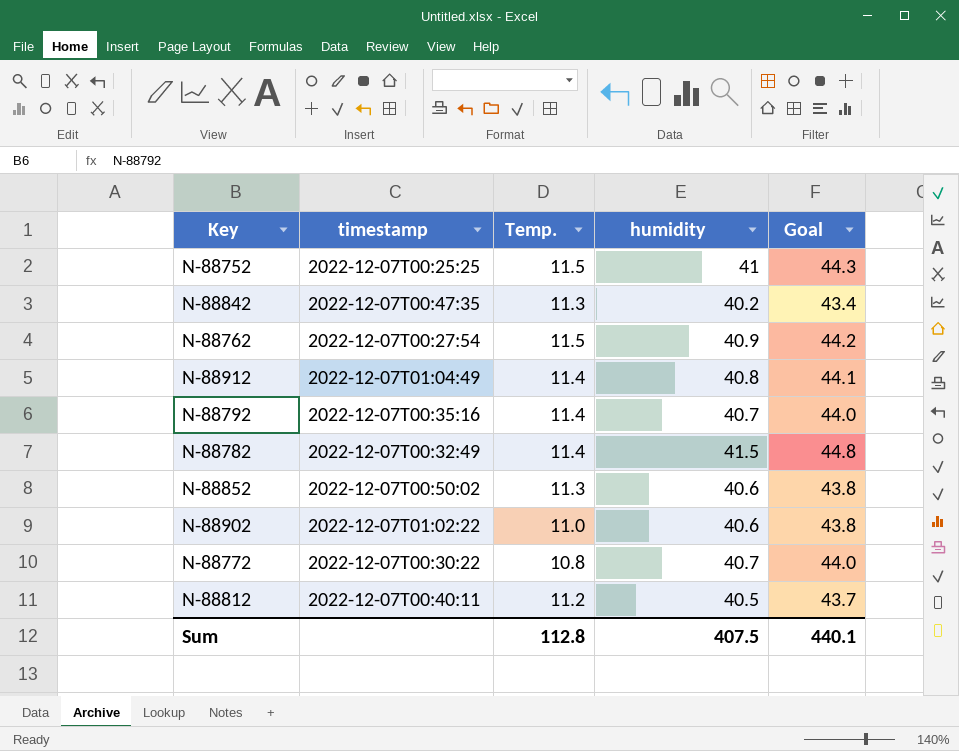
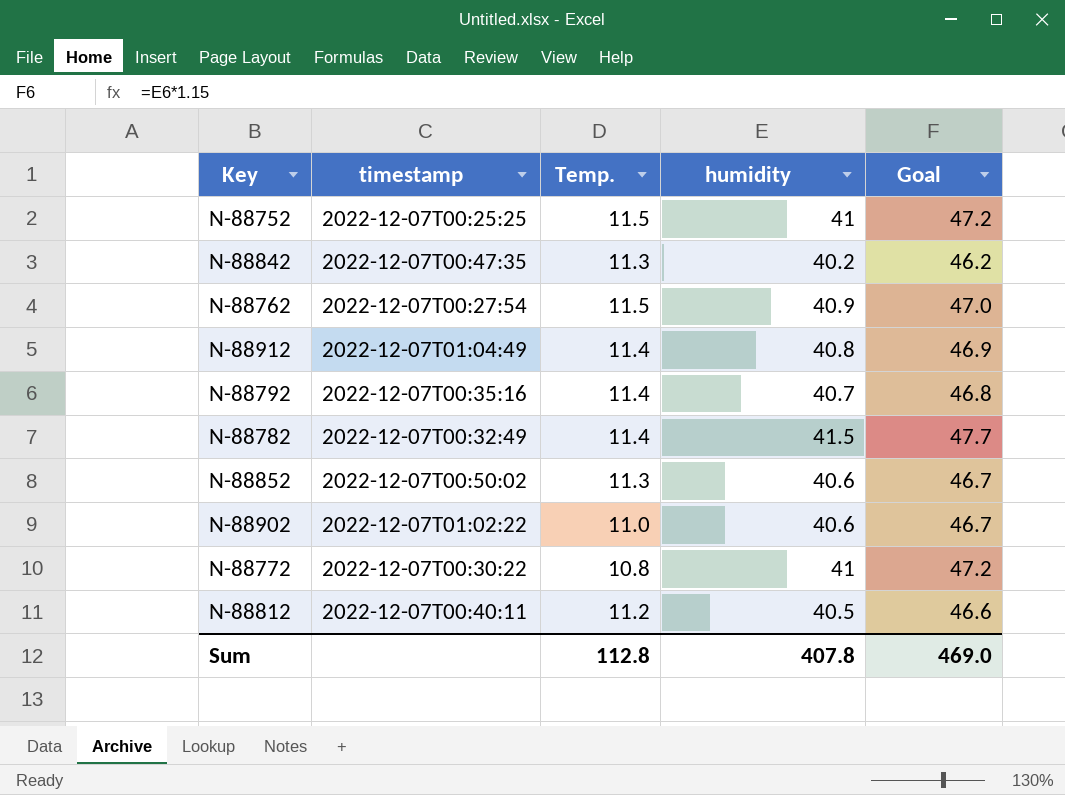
column Goal | formula: [humidity] * 1.08 -> [humidity] * 1.15
N-88772 | humidity: 40.7 -> 41
Sum | humidity: 407.5 -> 407.8
Sum | Goal: 440.1 -> 469.0

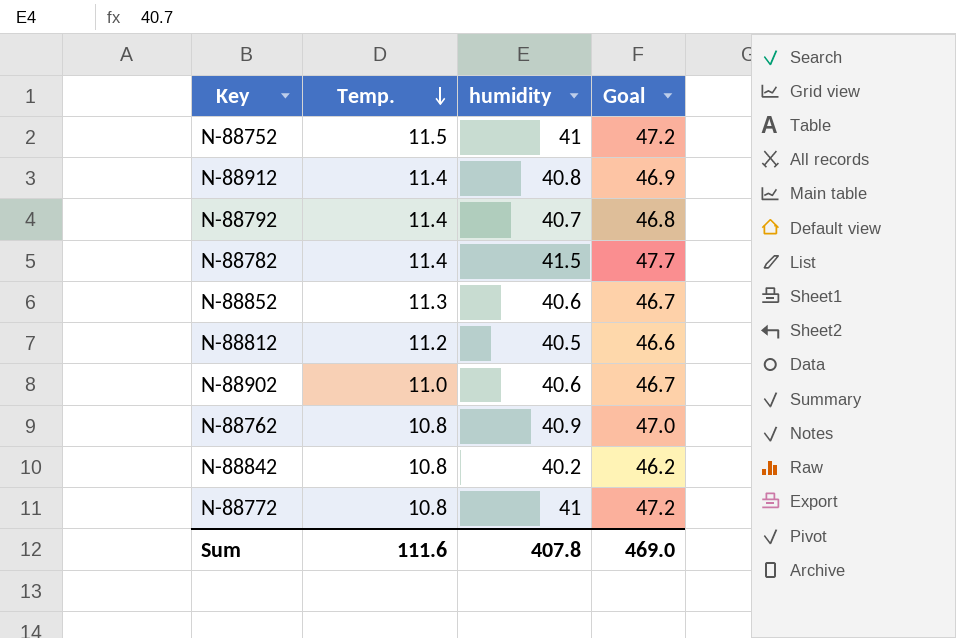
row order: none -> Temp. descending
column timestamp | position: 2 -> none
N-88762 | Temp.: 11.5 -> 10.8
N-88842 | Temp.: 11.3 -> 10.8
Sum | Temp.: 112.8 -> 111.6

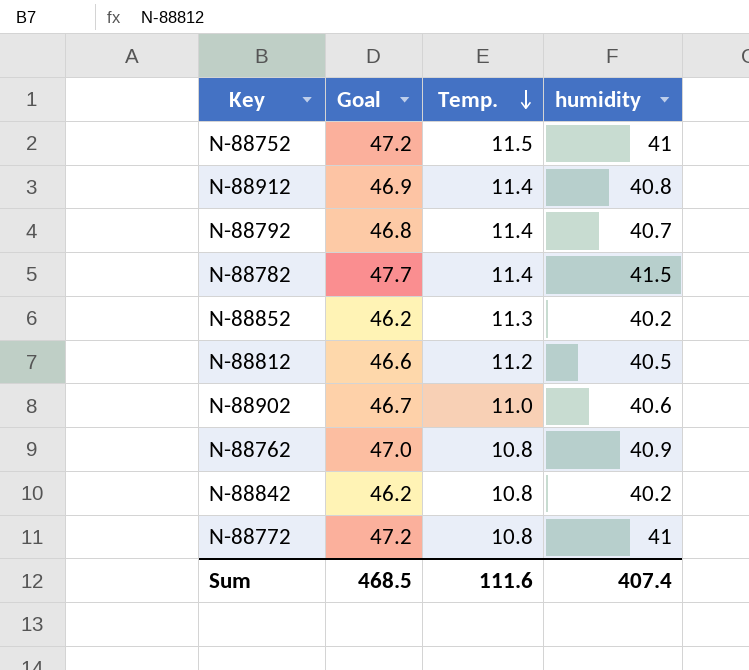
column Goal | position: 4 -> 2
N-88852 | Goal: 46.7 -> 46.2
N-88852 | humidity: 40.6 -> 40.2
Sum | Goal: 469.0 -> 468.5
Sum | humidity: 407.8 -> 407.4

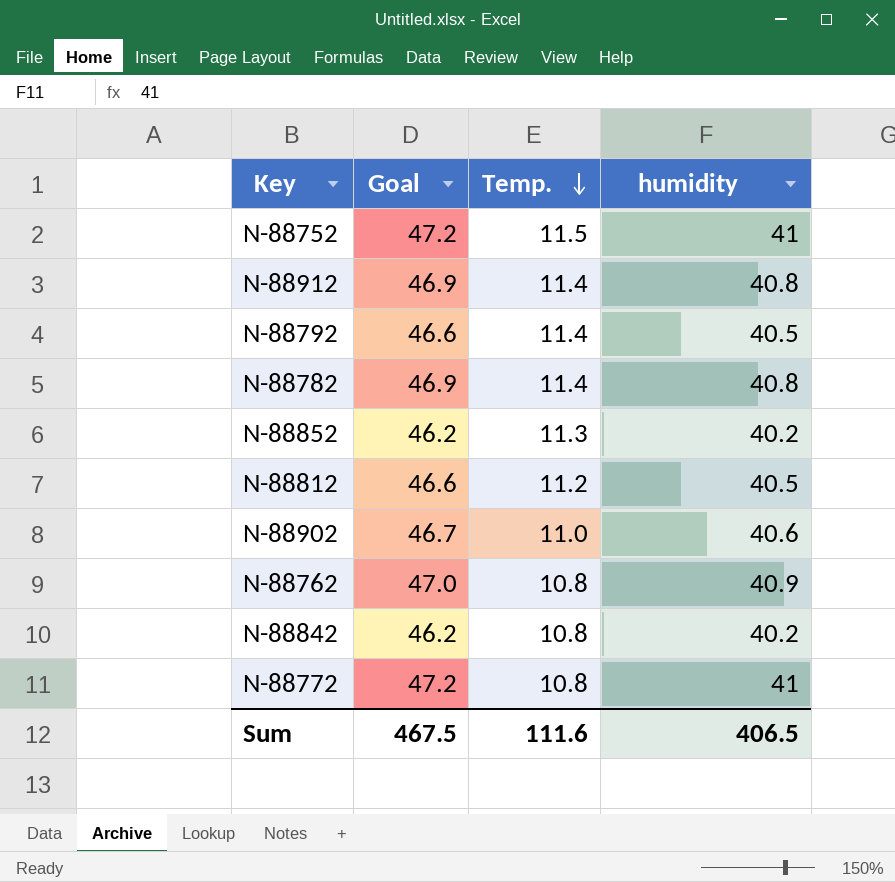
N-88792 | Goal: 46.8 -> 46.6
N-88792 | humidity: 40.7 -> 40.5
N-88782 | Goal: 47.7 -> 46.9
N-88782 | humidity: 41.5 -> 40.8
Sum | Goal: 468.5 -> 467.5
Sum | humidity: 407.4 -> 406.5

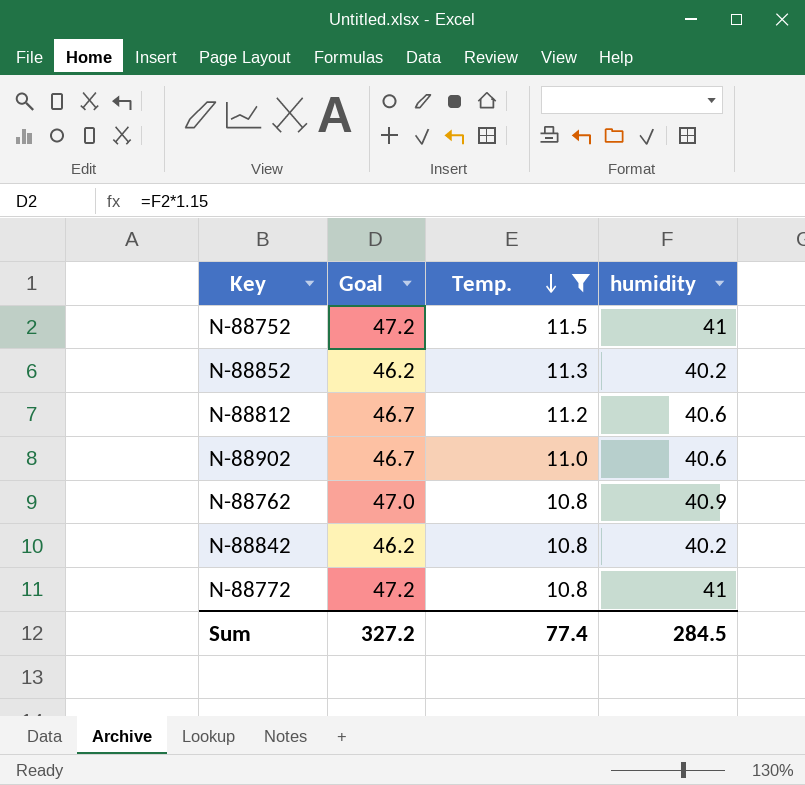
filter: none -> Temp. != 11.4
N-88812 | Goal: 46.6 -> 46.7
N-88812 | humidity: 40.5 -> 40.6
Sum | Goal: 467.5 -> 327.2
Sum | Temp.: 111.6 -> 77.4
Sum | humidity: 406.5 -> 284.5

